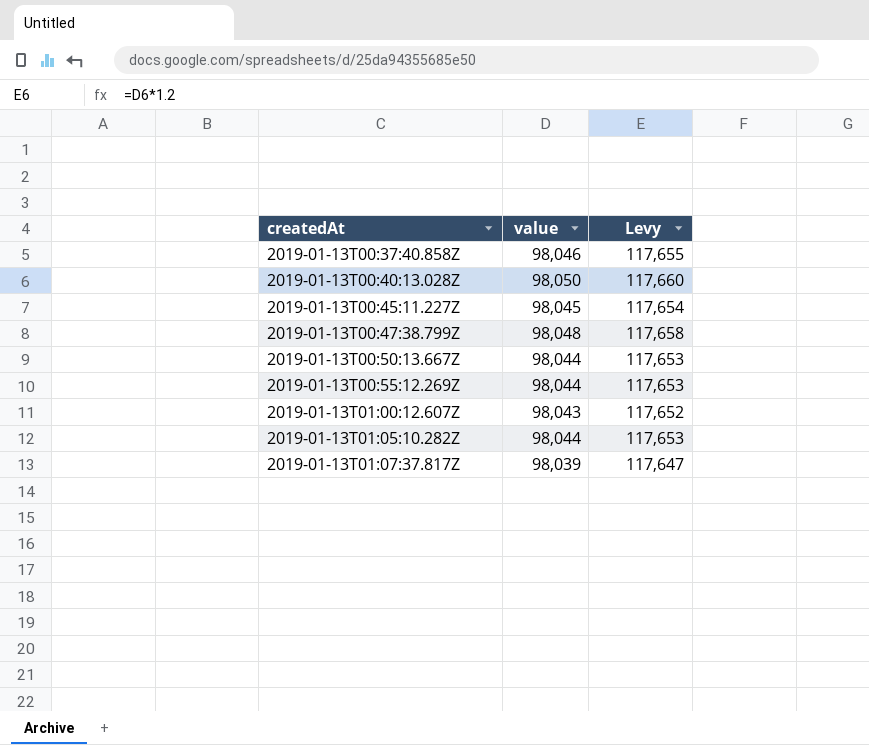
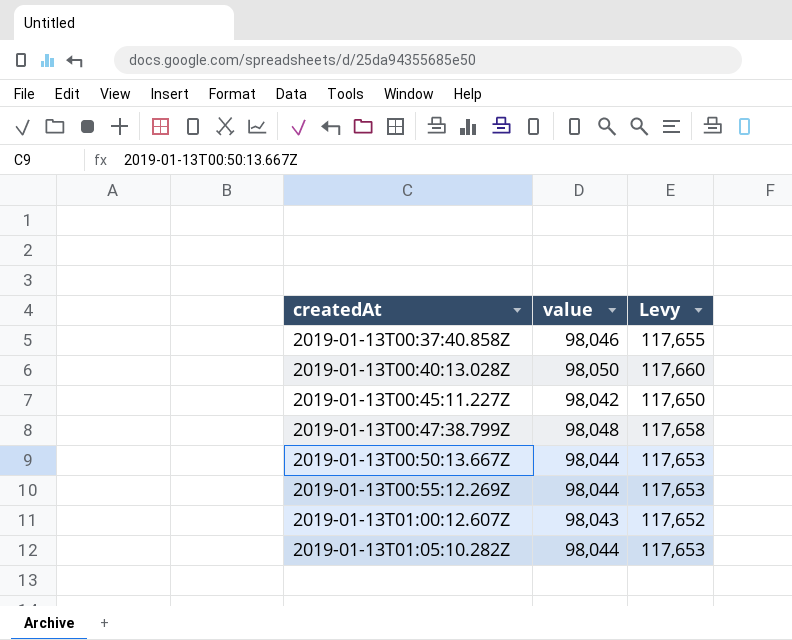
row 2019-01-13T01:07:37.817Z: 98,039 | 117,647 -> none
2019-01-13T00:45:11.227Z | value: 98,045 -> 98,042
2019-01-13T00:45:11.227Z | Levy: 117,654 -> 117,650

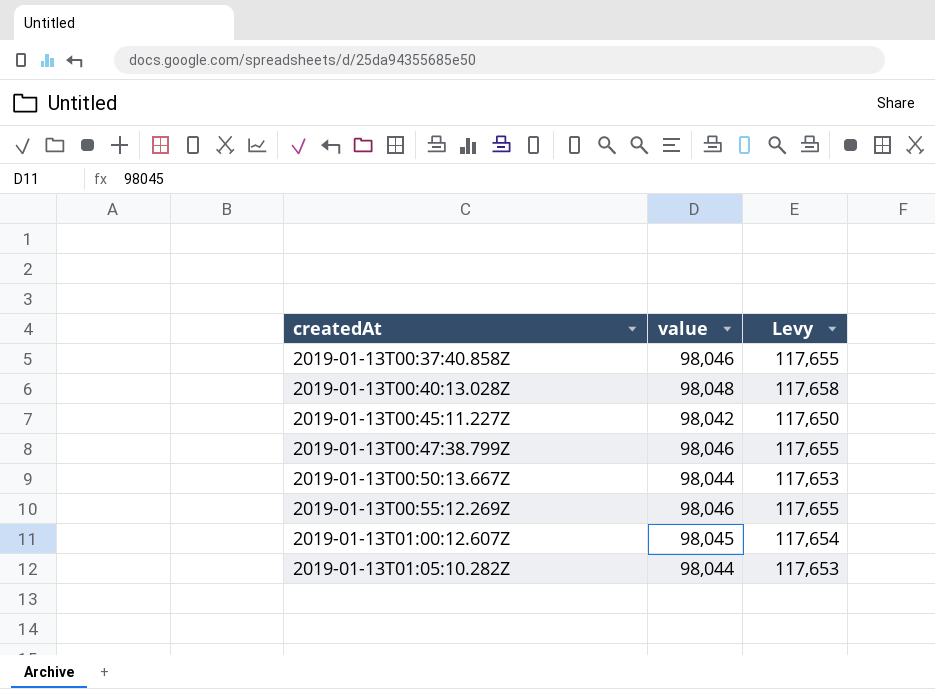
2019-01-13T00:40:13.028Z | value: 98,050 -> 98,048
2019-01-13T00:40:13.028Z | Levy: 117,660 -> 117,658
2019-01-13T00:47:38.799Z | value: 98,048 -> 98,046
2019-01-13T00:47:38.799Z | Levy: 117,658 -> 117,655
2019-01-13T00:55:12.269Z | value: 98,044 -> 98,046
2019-01-13T00:55:12.269Z | Levy: 117,653 -> 117,655
2019-01-13T01:00:12.607Z | value: 98,043 -> 98,045
2019-01-13T01:00:12.607Z | Levy: 117,652 -> 117,654

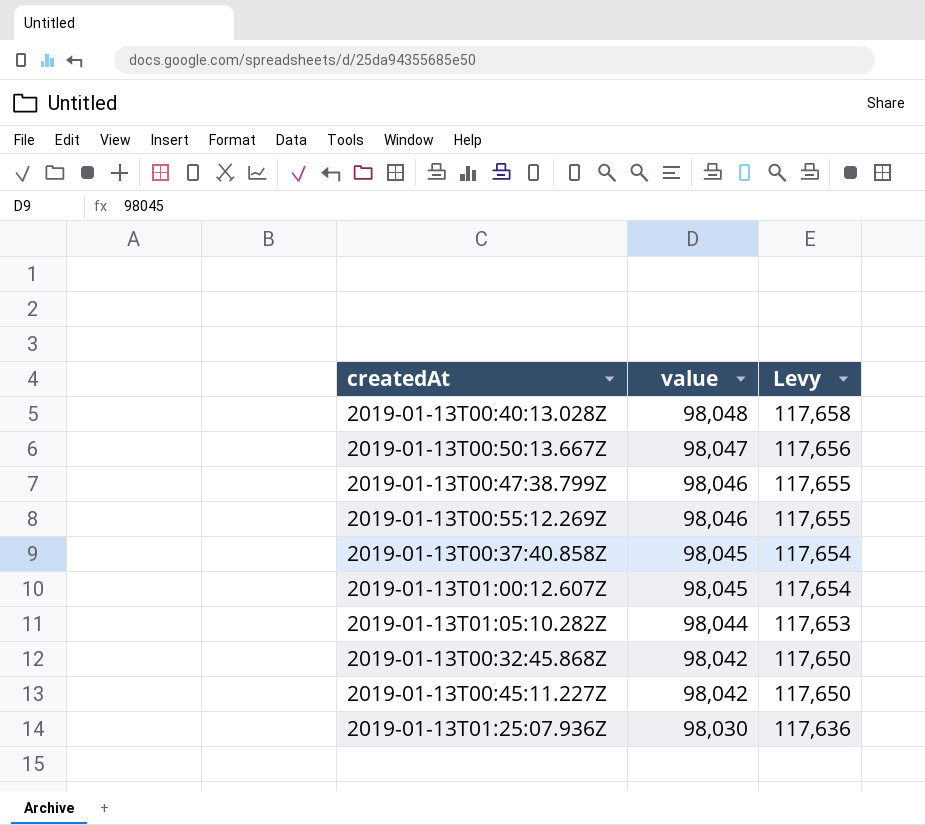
row order: createdAt ascending -> value descending
2019-01-13T00:50:13.667Z | value: 98,044 -> 98,047
2019-01-13T00:50:13.667Z | Levy: 117,653 -> 117,656
2019-01-13T00:37:40.858Z | value: 98,046 -> 98,045
2019-01-13T00:37:40.858Z | Levy: 117,655 -> 117,654
row 2019-01-13T00:32:45.868Z: none -> 98,042 | 117,650
row 2019-01-13T01:25:07.936Z: none -> 98,030 | 117,636

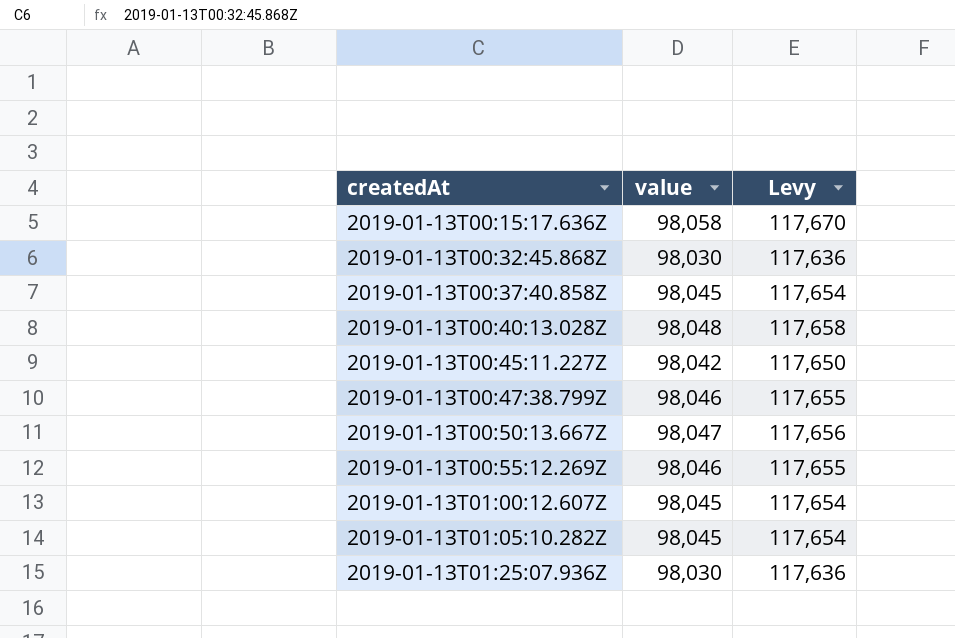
row order: value descending -> createdAt ascending
row 2019-01-13T00:15:17.636Z: none -> 98,058 | 117,670
2019-01-13T00:32:45.868Z | value: 98,042 -> 98,030
2019-01-13T00:32:45.868Z | Levy: 117,650 -> 117,636
2019-01-13T01:05:10.282Z | value: 98,044 -> 98,045
2019-01-13T01:05:10.282Z | Levy: 117,653 -> 117,654

